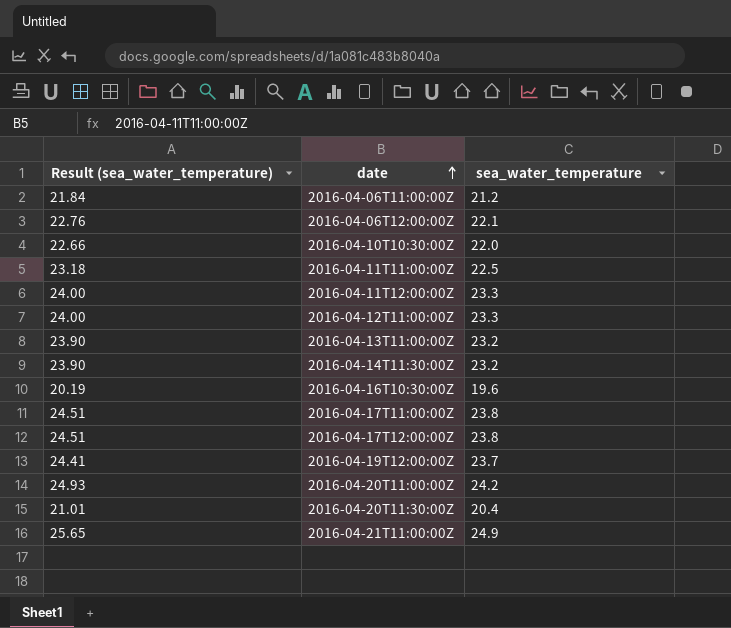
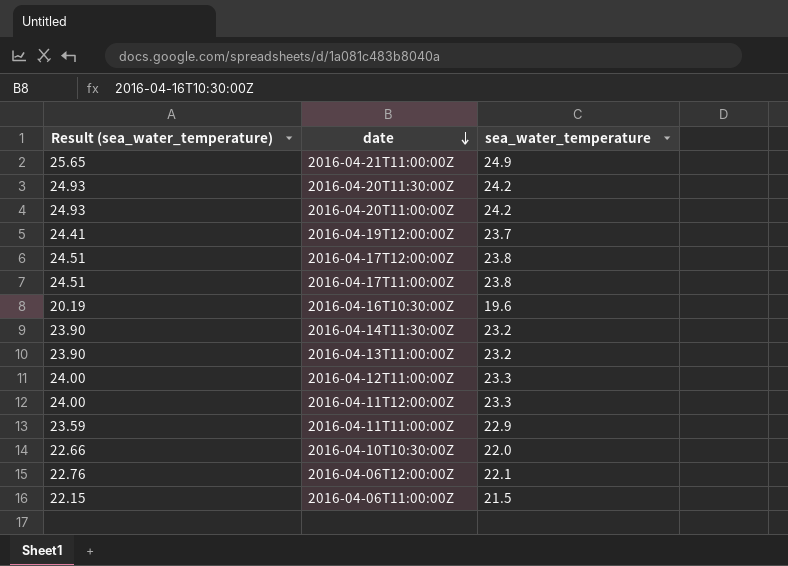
row order: date ascending -> date descending
2016-04-20T11:30:00Z | Result (sea_water_temperature): 21.01 -> 24.93
2016-04-20T11:30:00Z | sea_water_temperature: 20.4 -> 24.2
2016-04-11T11:00:00Z | Result (sea_water_temperature): 23.18 -> 23.59
2016-04-11T11:00:00Z | sea_water_temperature: 22.5 -> 22.9
2016-04-06T11:00:00Z | Result (sea_water_temperature): 21.84 -> 22.15
2016-04-06T11:00:00Z | sea_water_temperature: 21.2 -> 21.5

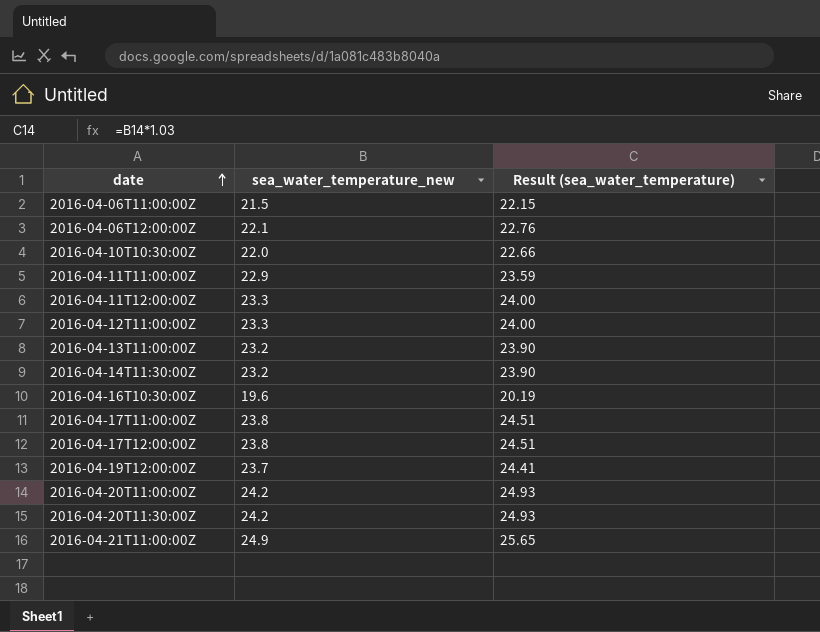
row order: date descending -> date ascending
column name: sea_water_temperature -> sea_water_temperature_new
column Result (sea_water_temperature) | position: 1 -> 3

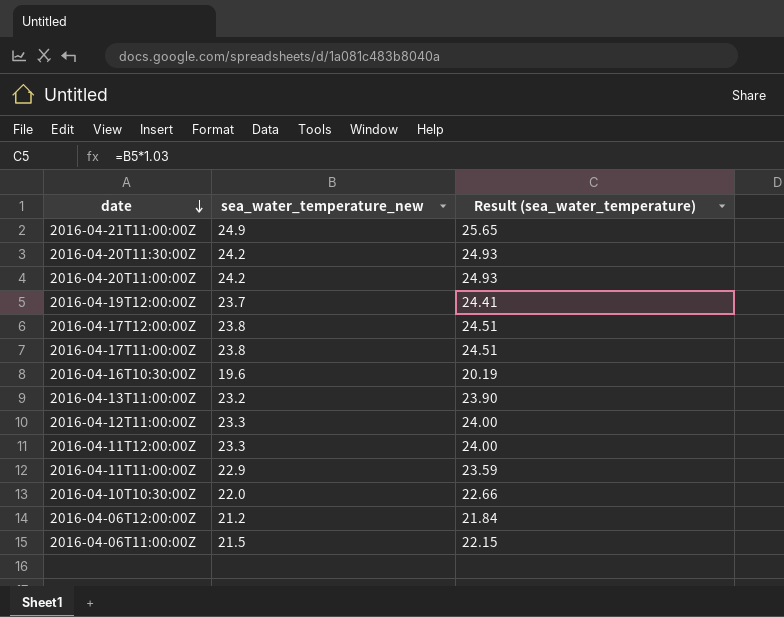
row order: date ascending -> date descending
row 2016-04-14T11:30:00Z: 23.2 | 23.90 -> none
2016-04-06T12:00:00Z | sea_water_temperature_new: 22.1 -> 21.2
2016-04-06T12:00:00Z | Result (sea_water_temperature): 22.76 -> 21.84

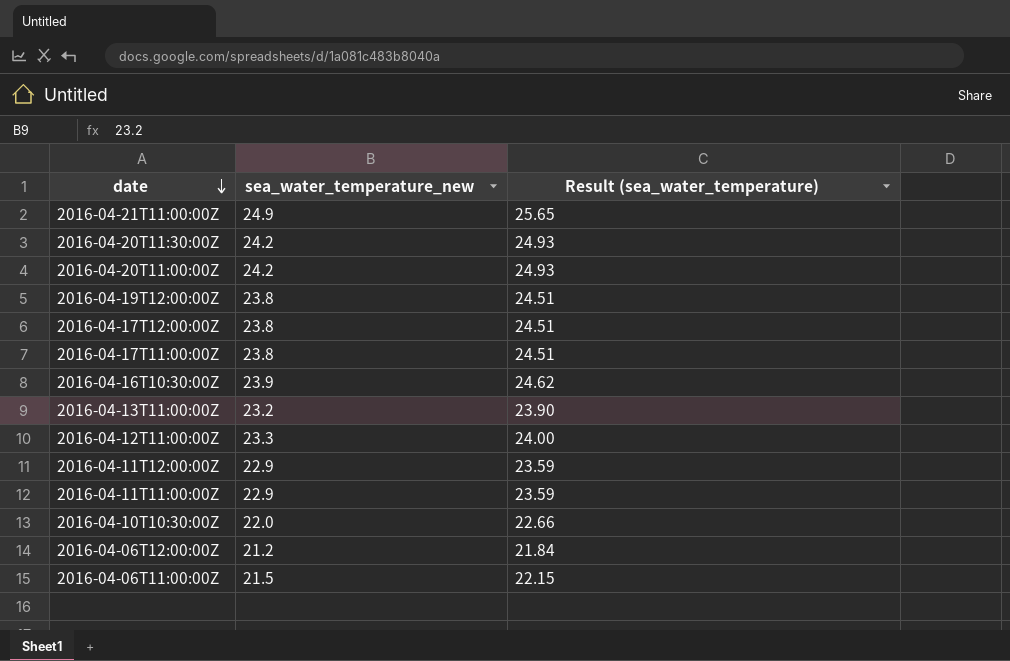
2016-04-19T12:00:00Z | sea_water_temperature_new: 23.7 -> 23.8
2016-04-19T12:00:00Z | Result (sea_water_temperature): 24.41 -> 24.51
2016-04-16T10:30:00Z | sea_water_temperature_new: 19.6 -> 23.9
2016-04-16T10:30:00Z | Result (sea_water_temperature): 20.19 -> 24.62
2016-04-11T12:00:00Z | sea_water_temperature_new: 23.3 -> 22.9
2016-04-11T12:00:00Z | Result (sea_water_temperature): 24.00 -> 23.59

